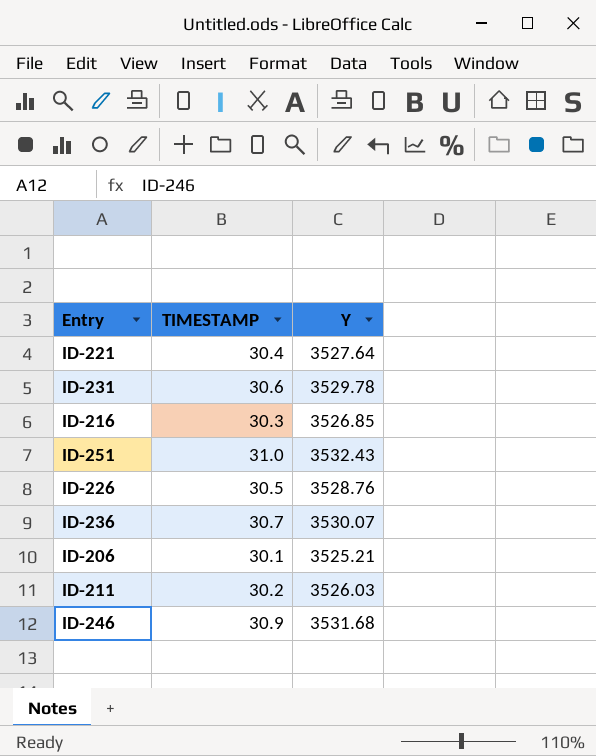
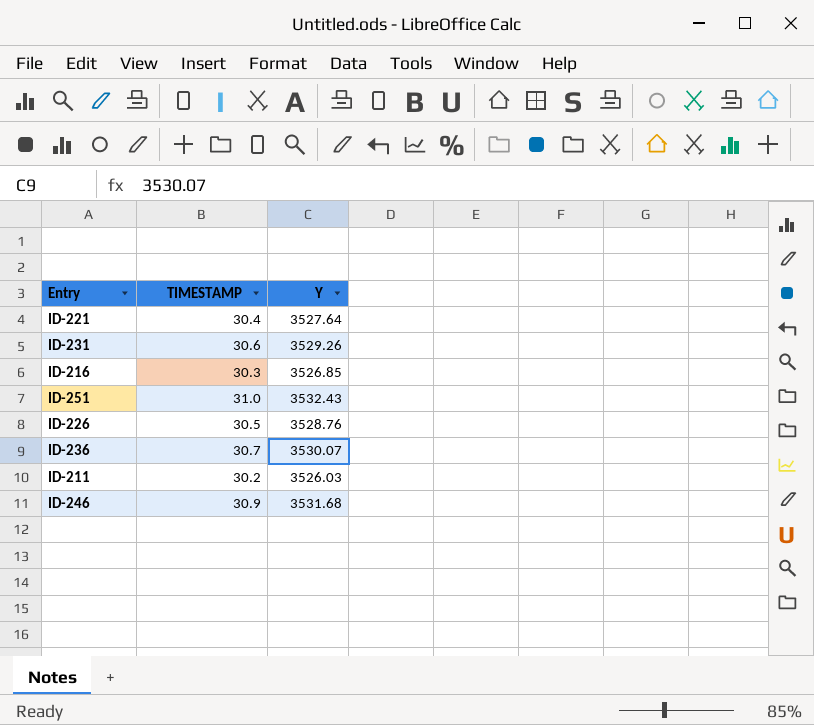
row ID-206: 30.1 | 3525.21 -> none
ID-231 | Y: 3529.78 -> 3529.26

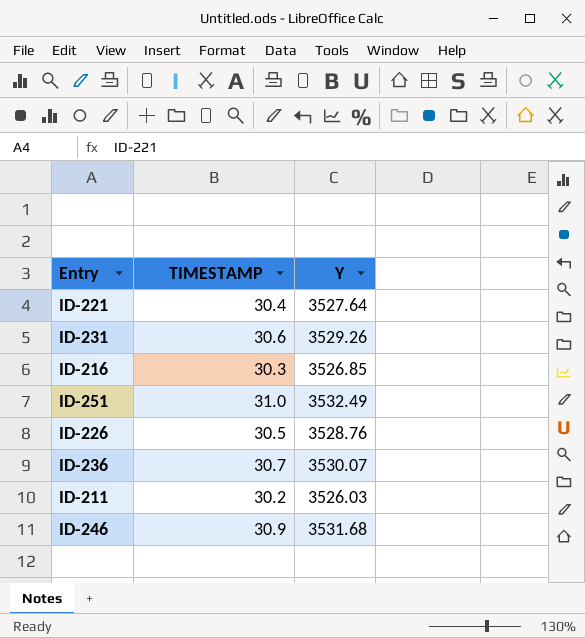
ID-251 | Y: 3532.43 -> 3532.49

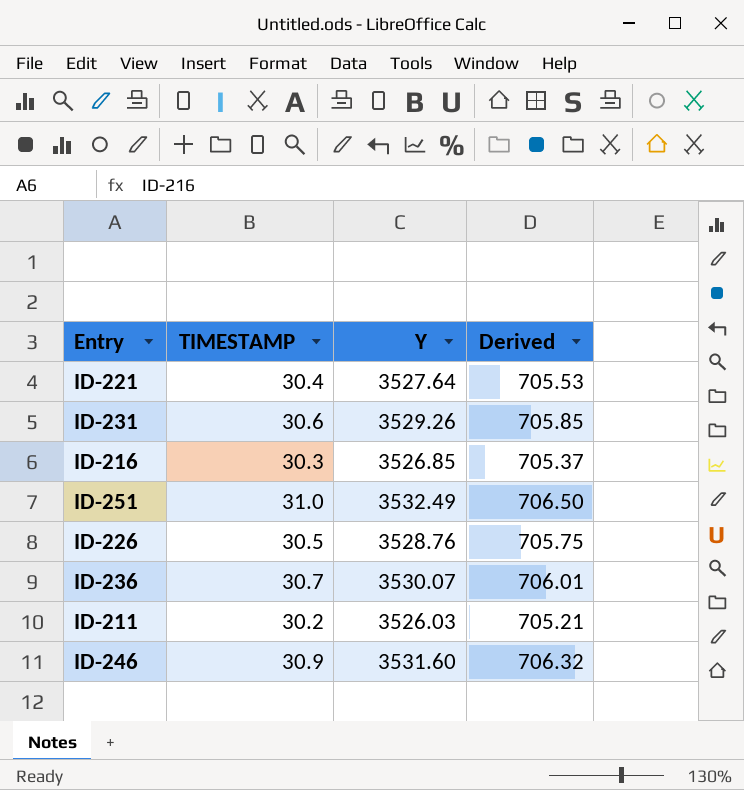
column Derived | formula: none -> [Y] * 0.2
ID-246 | Y: 3531.68 -> 3531.60

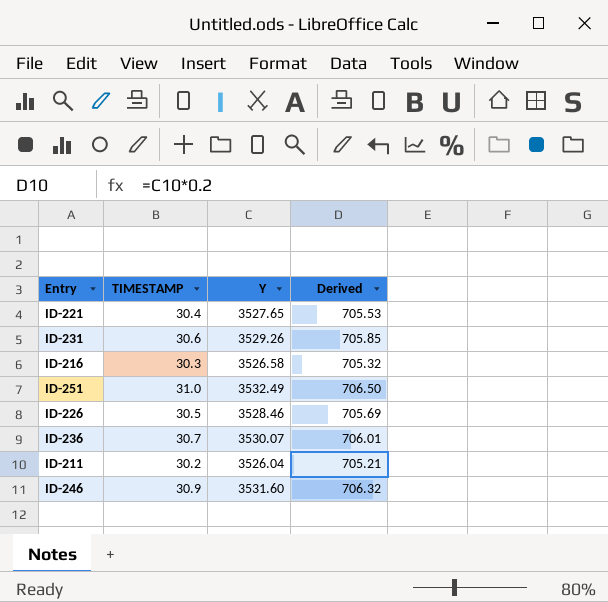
ID-221 | Y: 3527.64 -> 3527.65
ID-216 | Y: 3526.85 -> 3526.58
ID-216 | Derived: 705.37 -> 705.32
ID-226 | Y: 3528.76 -> 3528.46
ID-226 | Derived: 705.75 -> 705.69
ID-211 | Y: 3526.03 -> 3526.04

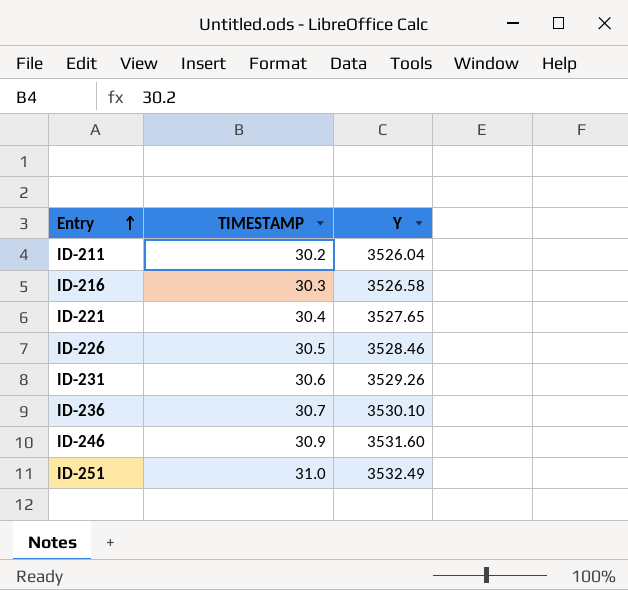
row order: none -> Entry ascending
column Derived | formula: [Y] * 0.2 -> none
ID-236 | Y: 3530.07 -> 3530.10

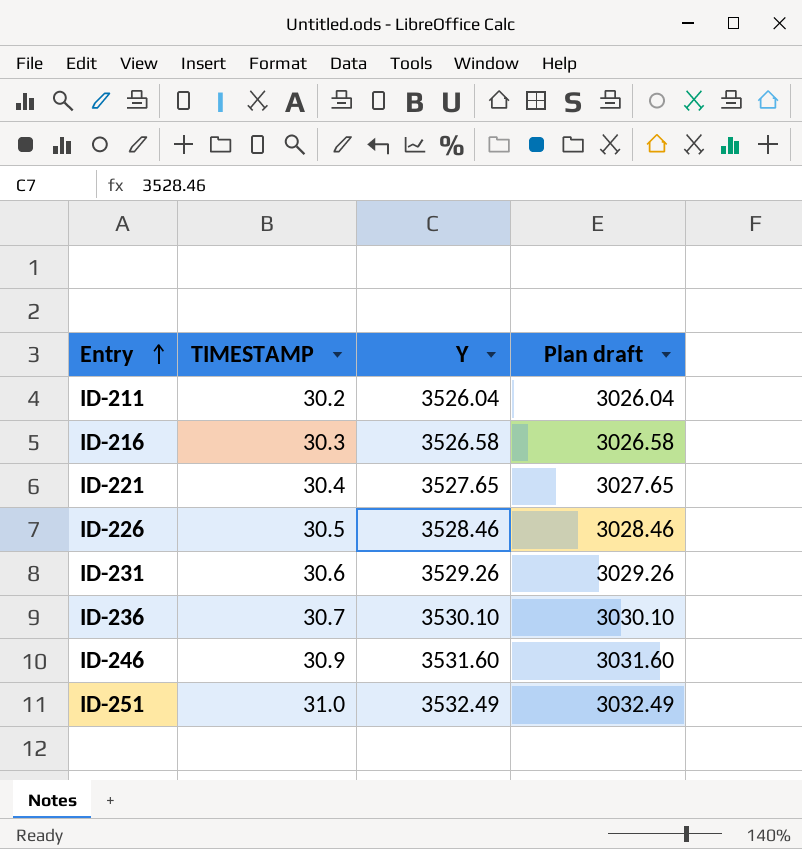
column Plan draft | formula: none -> [Y] - 500

